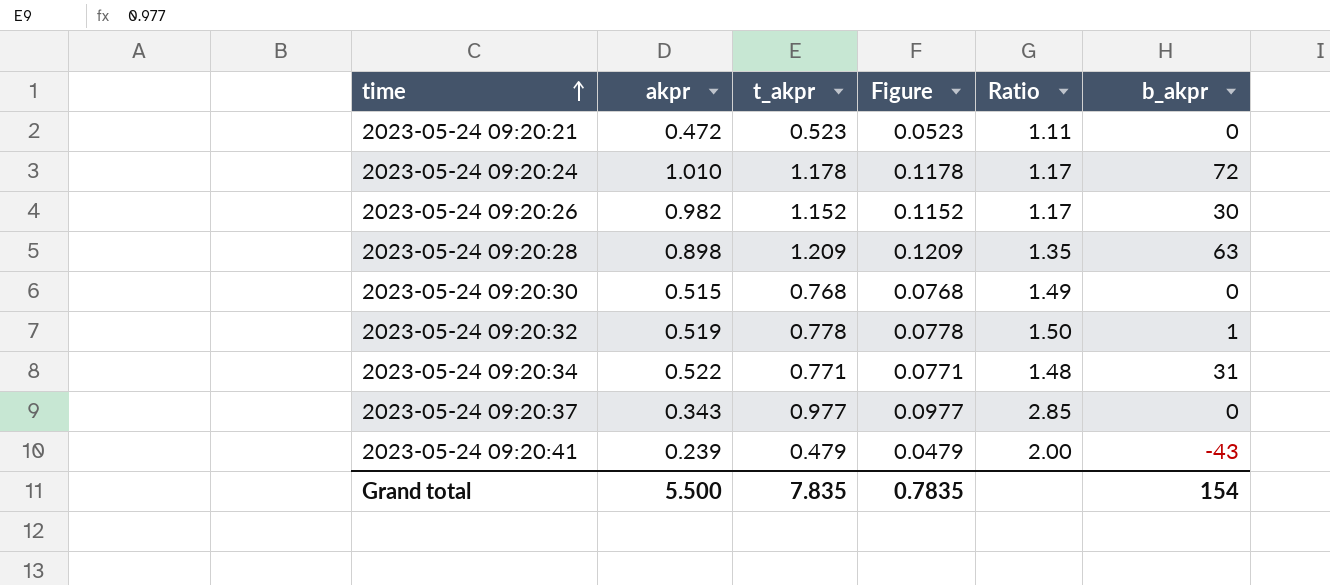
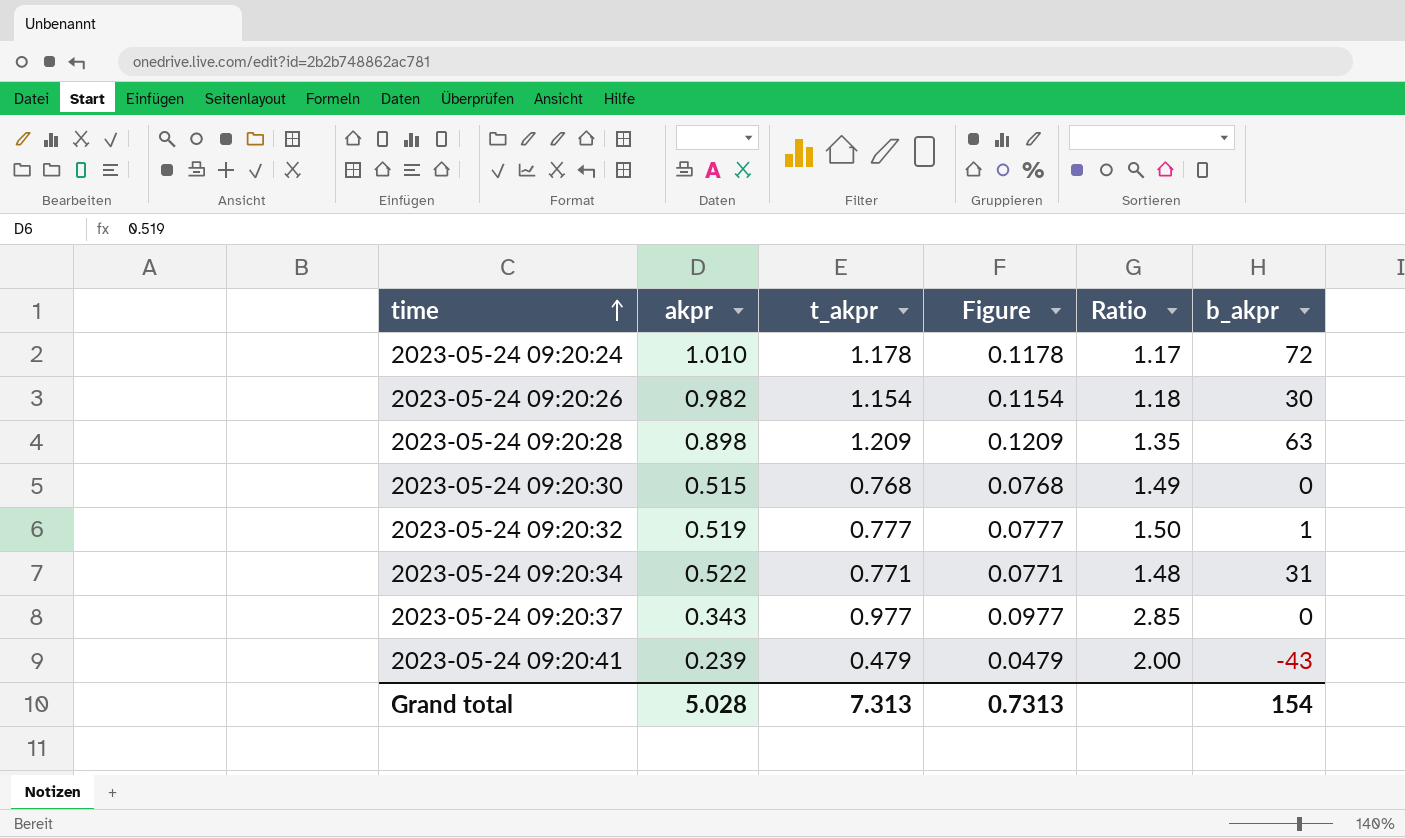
row 2023-05-24 09:20:21: 0.472 | 0.523 | 0.0523 | 1.11 | 0 -> none
2023-05-24 09:20:26 | t_akpr: 1.152 -> 1.154
2023-05-24 09:20:26 | Figure: 0.1152 -> 0.1154
2023-05-24 09:20:26 | Ratio: 1.17 -> 1.18
2023-05-24 09:20:32 | t_akpr: 0.778 -> 0.777
2023-05-24 09:20:32 | Figure: 0.0778 -> 0.0777
Grand total | akpr: 5.500 -> 5.028
Grand total | t_akpr: 7.835 -> 7.313
Grand total | Figure: 0.7835 -> 0.7313

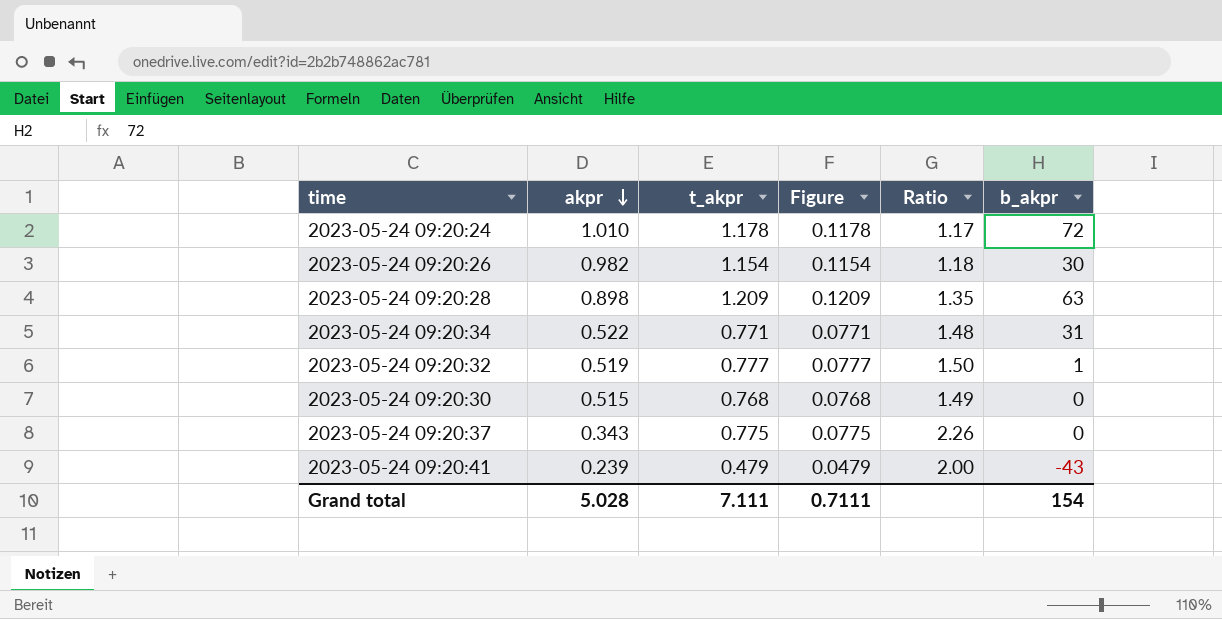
row order: time ascending -> akpr descending
2023-05-24 09:20:37 | t_akpr: 0.977 -> 0.775
2023-05-24 09:20:37 | Figure: 0.0977 -> 0.0775
2023-05-24 09:20:37 | Ratio: 2.85 -> 2.26
Grand total | t_akpr: 7.313 -> 7.111
Grand total | Figure: 0.7313 -> 0.7111

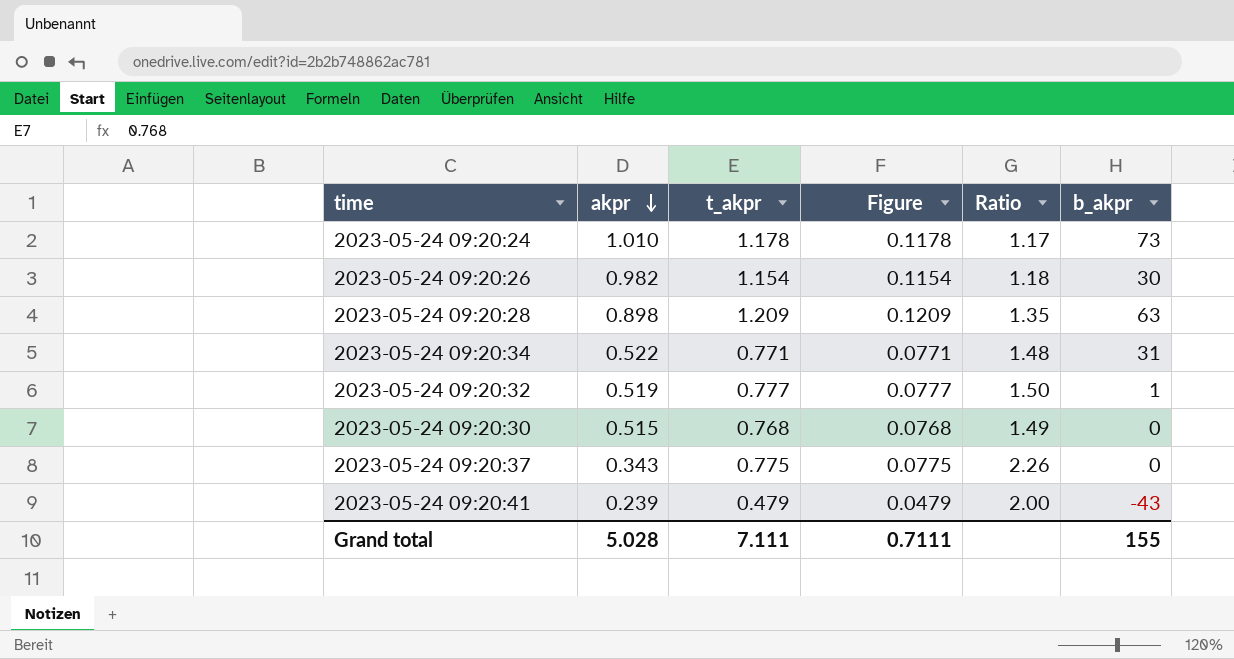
2023-05-24 09:20:24 | b_akpr: 72 -> 73
Grand total | b_akpr: 154 -> 155

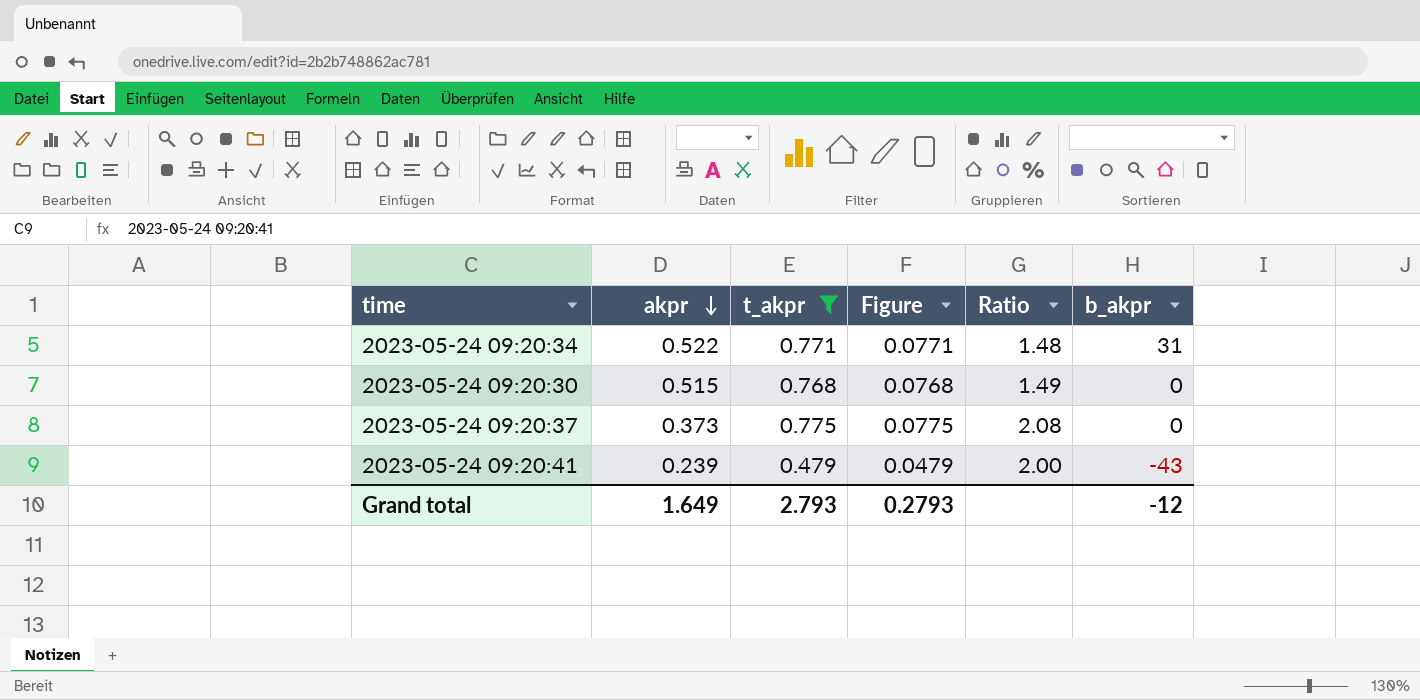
filter: none -> t_akpr <= 0.775
2023-05-24 09:20:37 | akpr: 0.343 -> 0.373
2023-05-24 09:20:37 | Ratio: 2.26 -> 2.08
Grand total | akpr: 5.028 -> 1.649
Grand total | t_akpr: 7.111 -> 2.793
Grand total | Figure: 0.7111 -> 0.2793
Grand total | b_akpr: 155 -> -12

